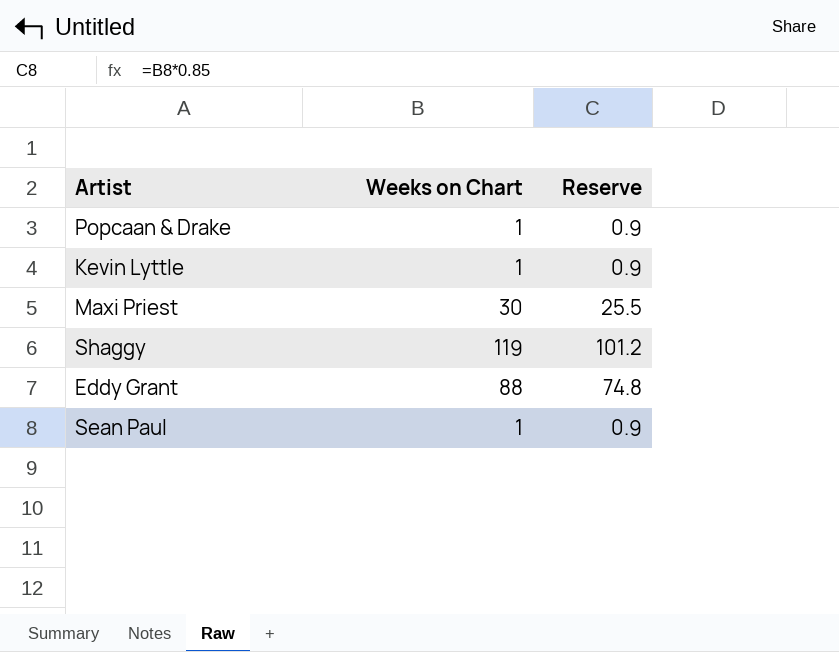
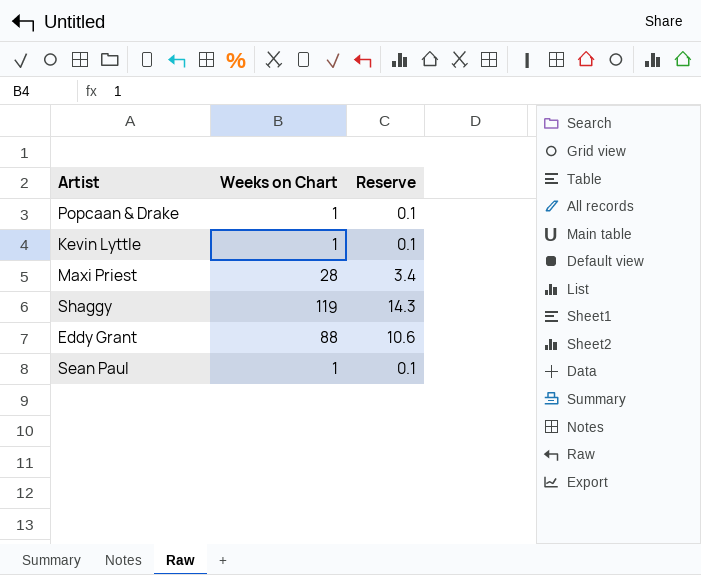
column Reserve | formula: [Weeks on Chart] * 0.85 -> [Weeks on Chart] * 0.12
Maxi Priest | Weeks on Chart: 30 -> 28

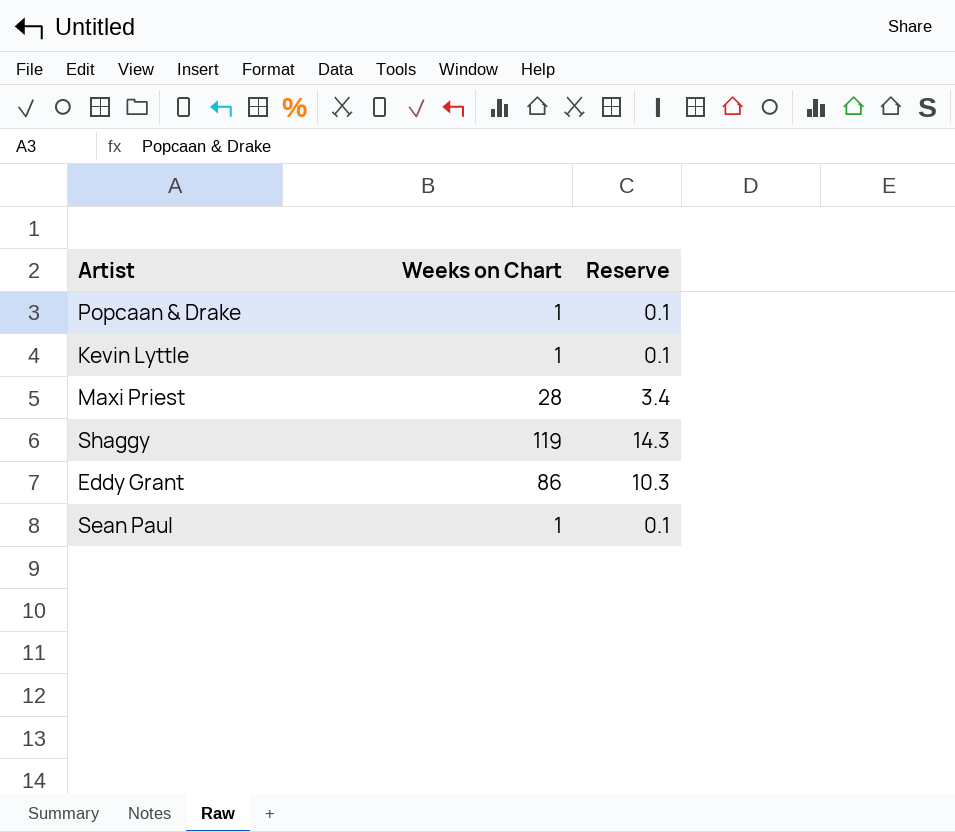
Eddy Grant | Weeks on Chart: 88 -> 86
Eddy Grant | Reserve: 10.6 -> 10.3

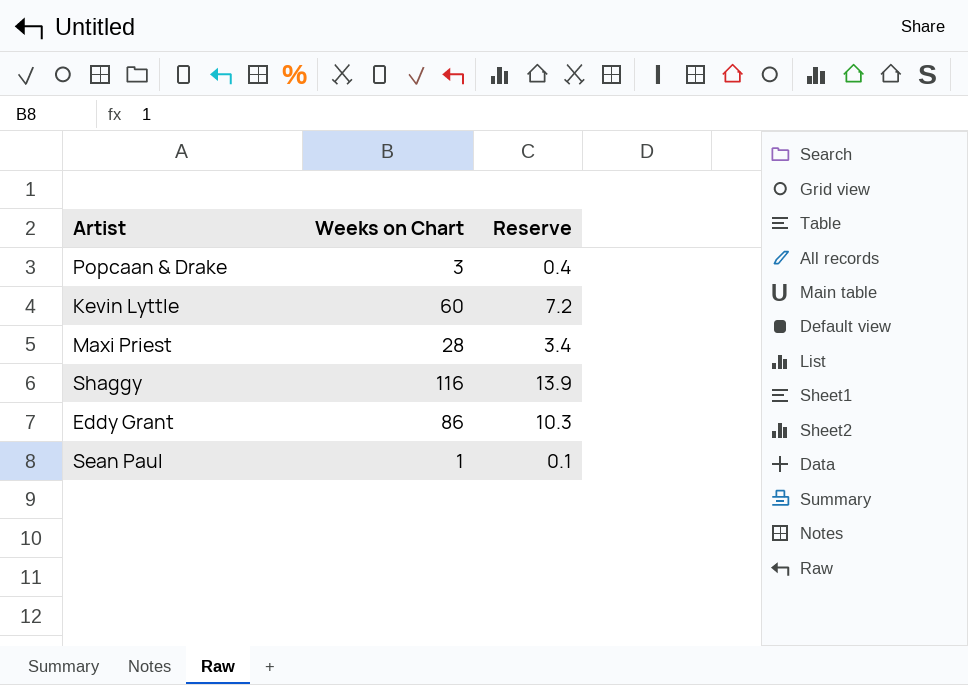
Popcaan & Drake | Weeks on Chart: 1 -> 3
Popcaan & Drake | Reserve: 0.1 -> 0.4
Kevin Lyttle | Weeks on Chart: 1 -> 60
Kevin Lyttle | Reserve: 0.1 -> 7.2
Shaggy | Weeks on Chart: 119 -> 116
Shaggy | Reserve: 14.3 -> 13.9

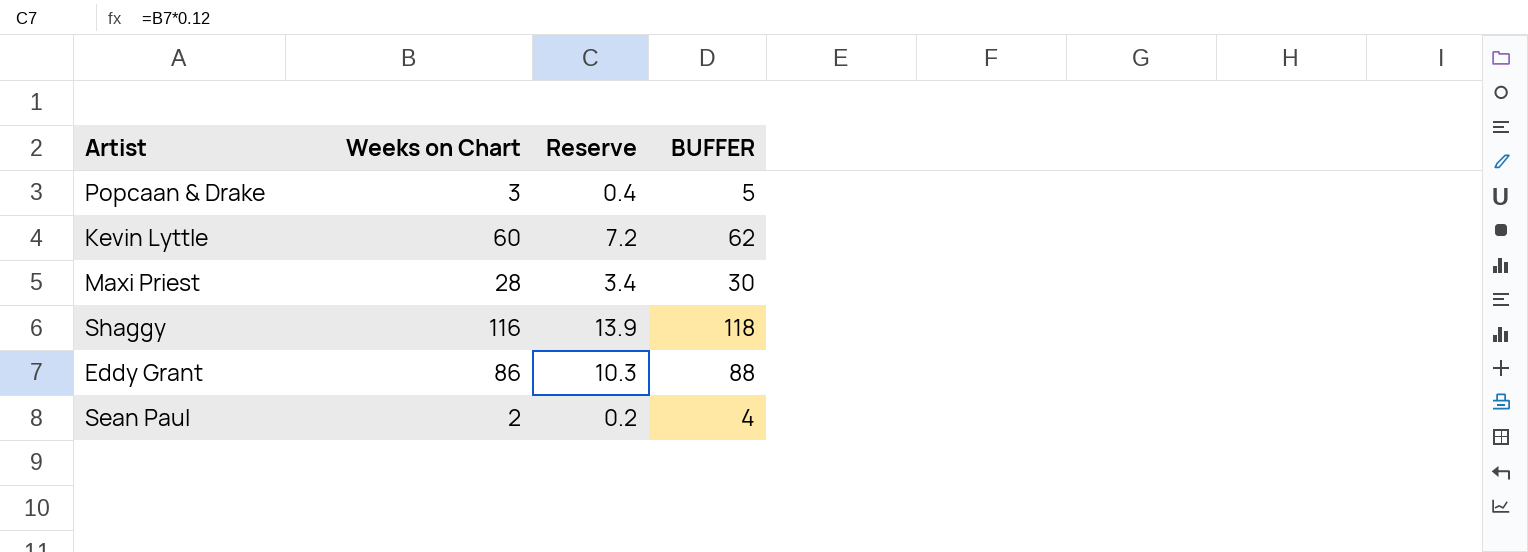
column BUFFER | formula: none -> [Weeks on Chart] + 2
Sean Paul | Weeks on Chart: 1 -> 2
Sean Paul | Reserve: 0.1 -> 0.2

